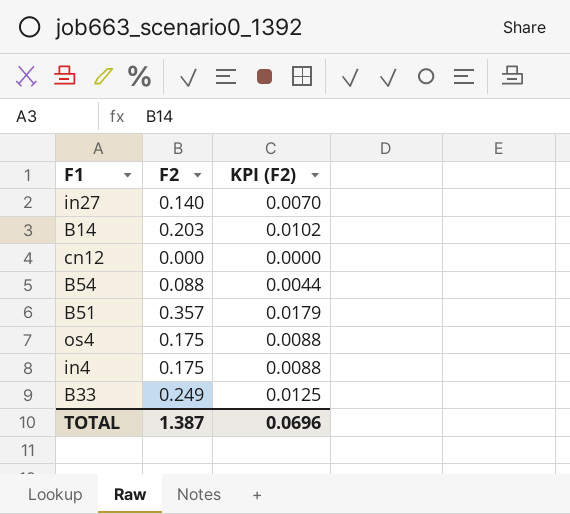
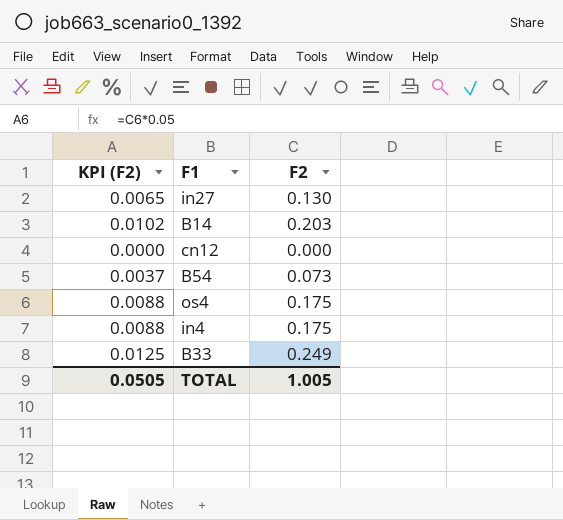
column KPI (F2) | position: 3 -> 1
row B51: 0.357 | 0.0179 -> none
in27 | KPI (F2): 0.0070 -> 0.0065
in27 | F2: 0.140 -> 0.130
B54 | KPI (F2): 0.0044 -> 0.0037
B54 | F2: 0.088 -> 0.073
TOTAL | KPI (F2): 0.0696 -> 0.0505
TOTAL | F2: 1.387 -> 1.005

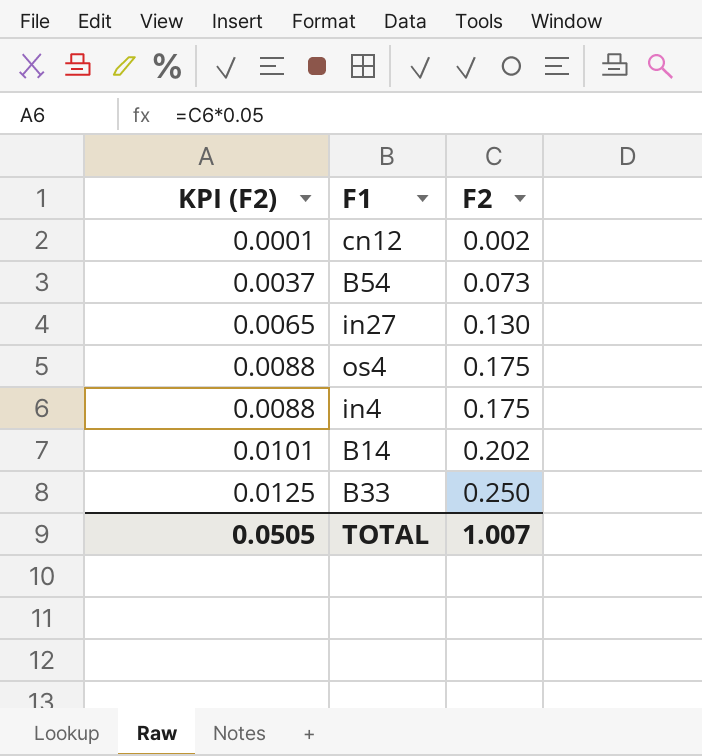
row order: none -> KPI (F2) ascending
cn12 | KPI (F2): 0.0000 -> 0.0001
cn12 | F2: 0.000 -> 0.002
B14 | KPI (F2): 0.0102 -> 0.0101
B14 | F2: 0.203 -> 0.202
B33 | F2: 0.249 -> 0.250
TOTAL | F2: 1.005 -> 1.007

